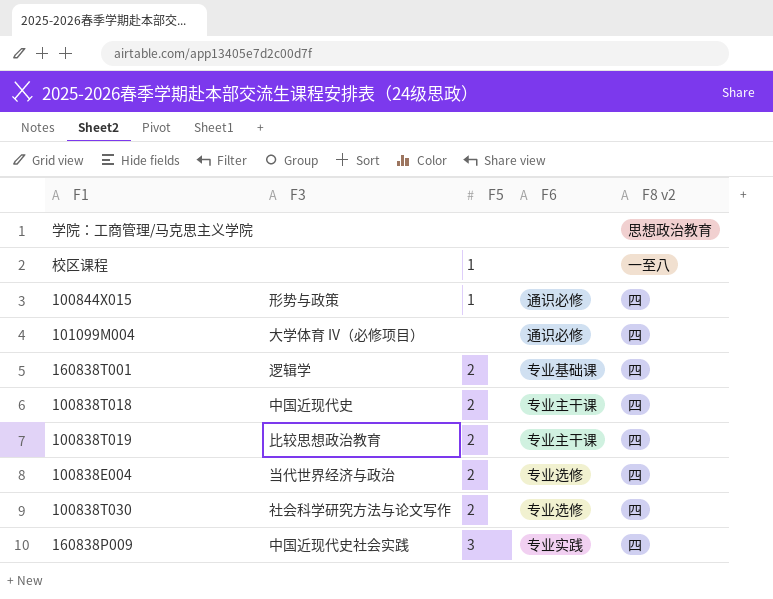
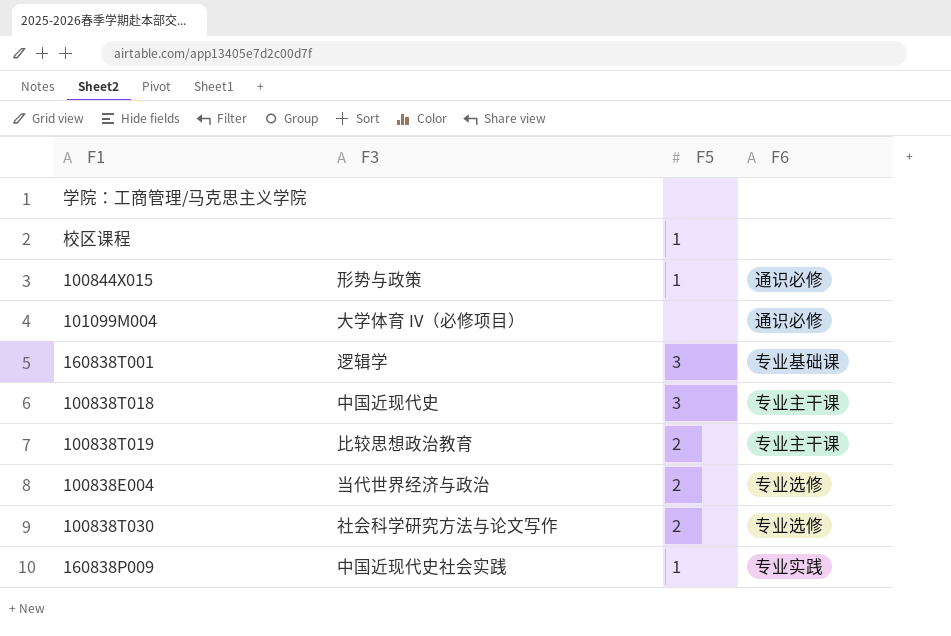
column F8 v2 | position: 5 -> none
160838T001 | F5: 2 -> 3
100838T018 | F5: 2 -> 3
160838P009 | F5: 3 -> 1

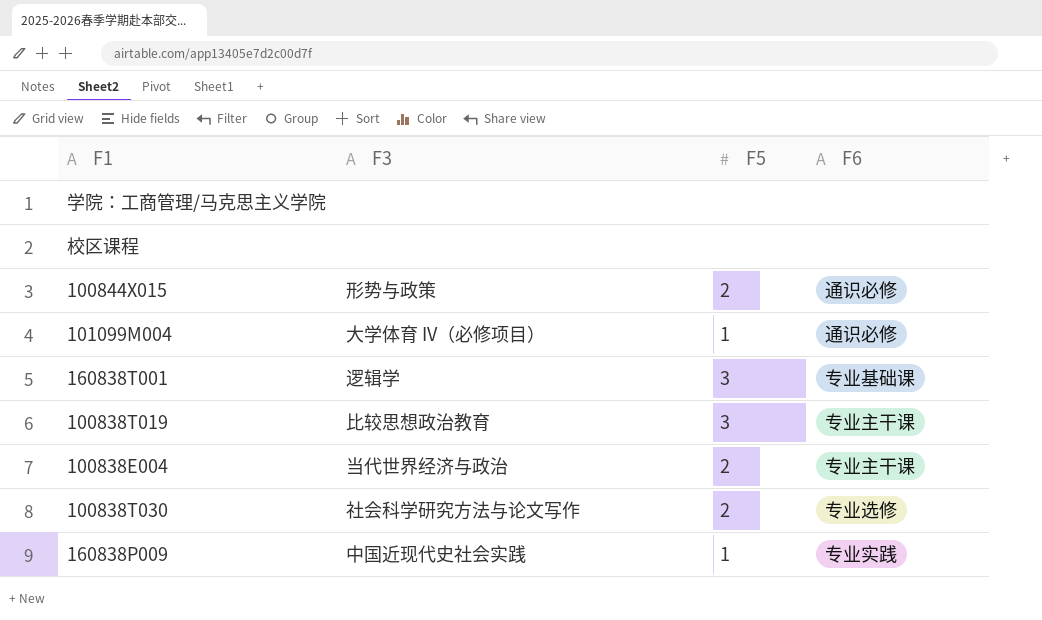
row 100838T018: 中国近现代史 | 3 | 专业主干课 -> none
校区课程 | F5: 1 -> none
100844X015 | F5: 1 -> 2
101099M004 | F5: none -> 1
100838T019 | F5: 2 -> 3
100838E004 | F6: 专业选修 -> 专业主干课

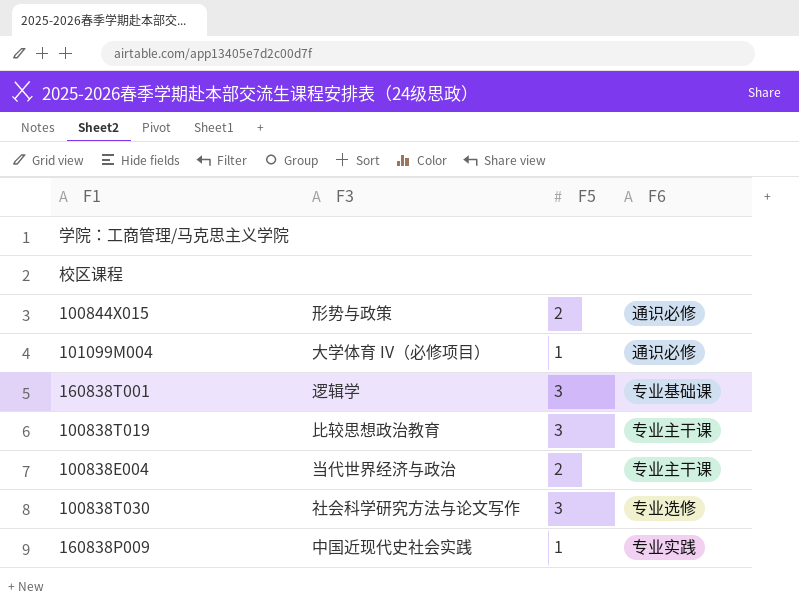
100838T030 | F5: 2 -> 3

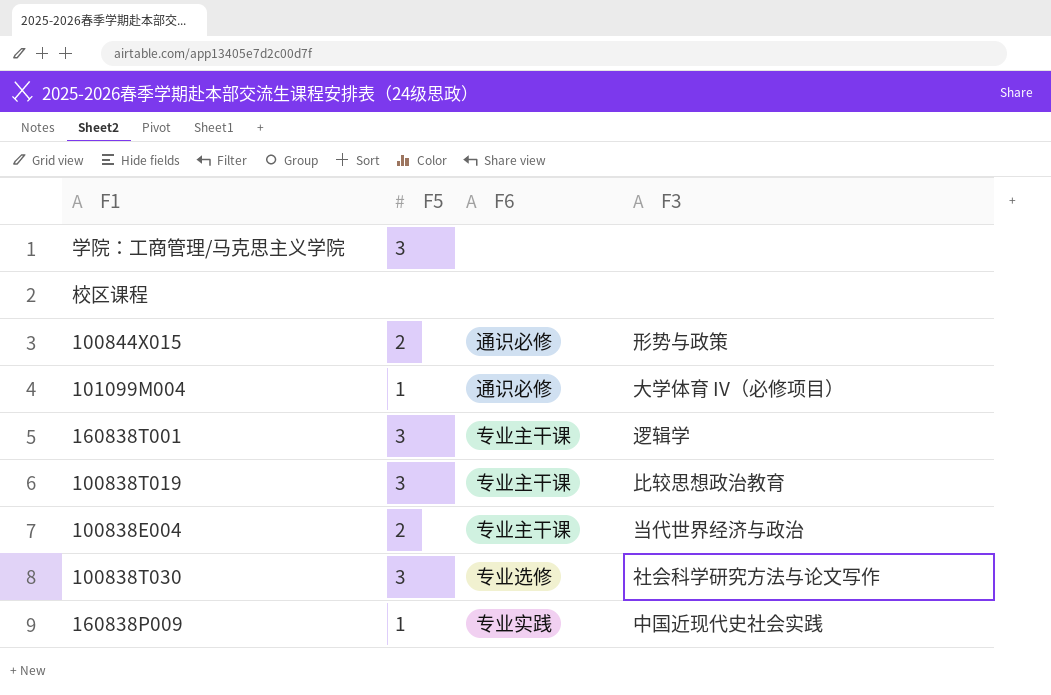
column F3 | position: 2 -> 4
学院：工商管理/马克思主义学院 | F5: none -> 3
160838T001 | F6: 专业基础课 -> 专业主干课

